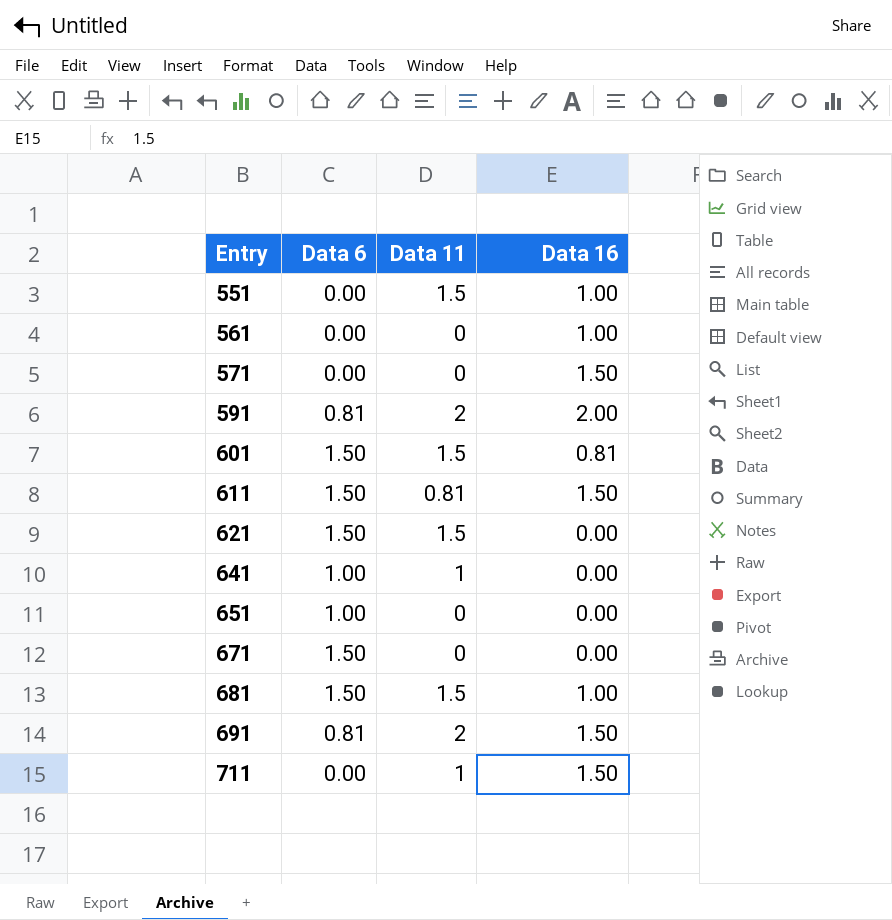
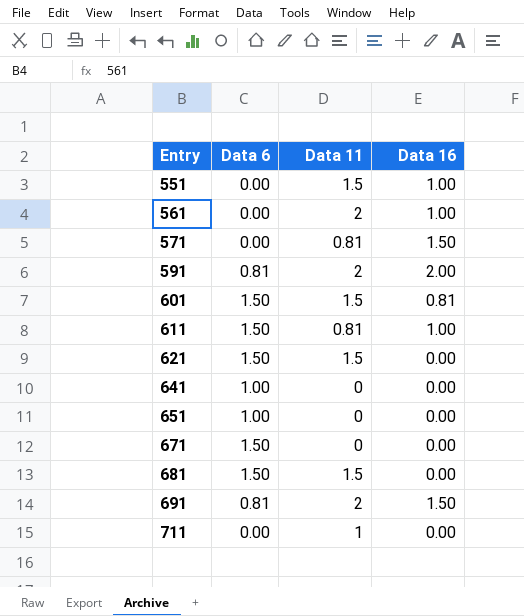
561 | Data 11: 0 -> 2
571 | Data 11: 0 -> 0.81
611 | Data 16: 1.50 -> 1.00
641 | Data 11: 1 -> 0
681 | Data 16: 1.00 -> 0.00
711 | Data 16: 1.50 -> 0.00

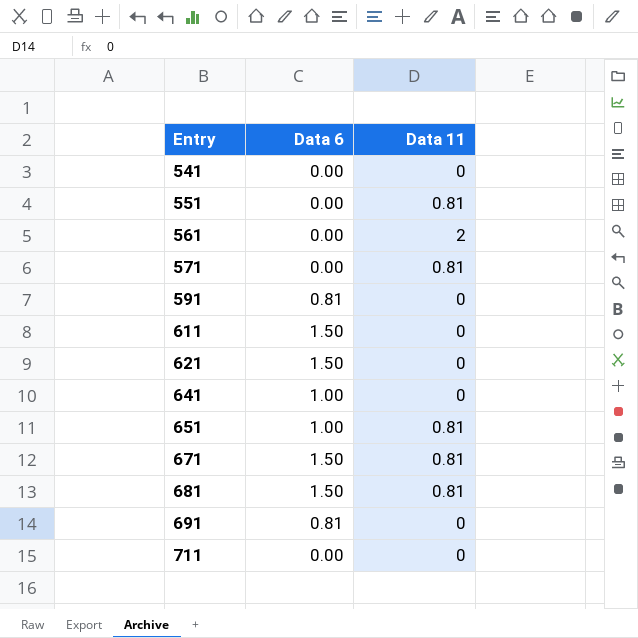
column Data 16 | position: 4 -> none
row 601: 1.50 | 1.5 | 0.81 -> none
row 541: none -> 0.00 | 0
551 | Data 11: 1.5 -> 0.81
591 | Data 11: 2 -> 0
611 | Data 11: 0.81 -> 0
621 | Data 11: 1.5 -> 0
651 | Data 11: 0 -> 0.81
671 | Data 11: 0 -> 0.81
681 | Data 11: 1.5 -> 0.81
691 | Data 11: 2 -> 0
711 | Data 11: 1 -> 0

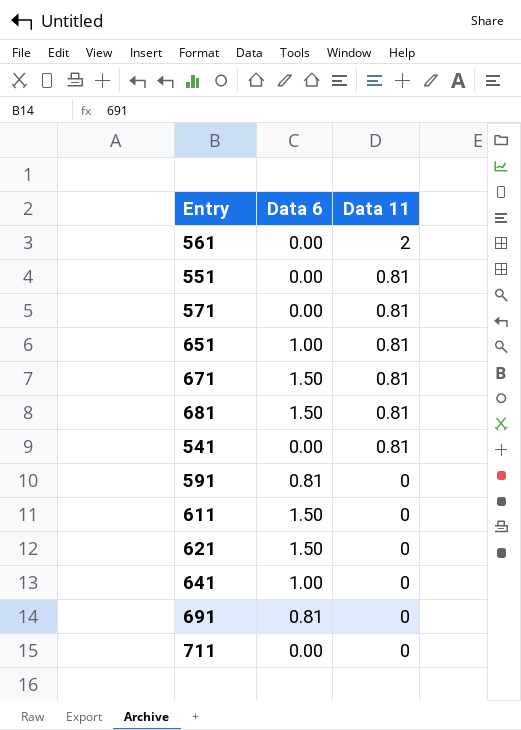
row order: Entry ascending -> Data 11 descending
541 | Data 11: 0 -> 0.81

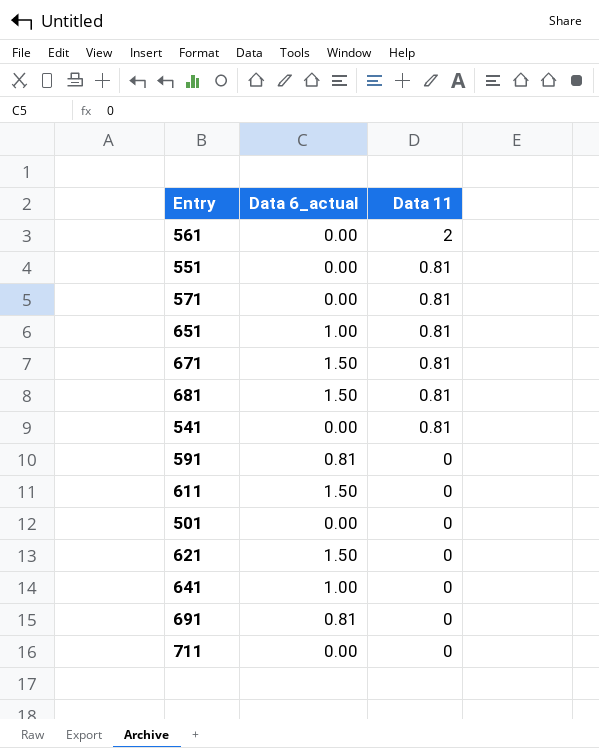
column name: Data 6 -> Data 6_actual
row 501: none -> 0.00 | 0

